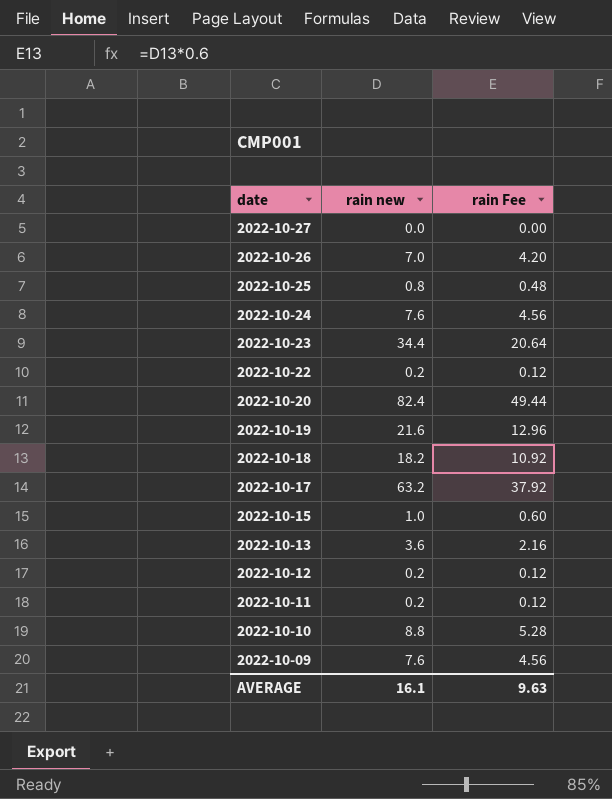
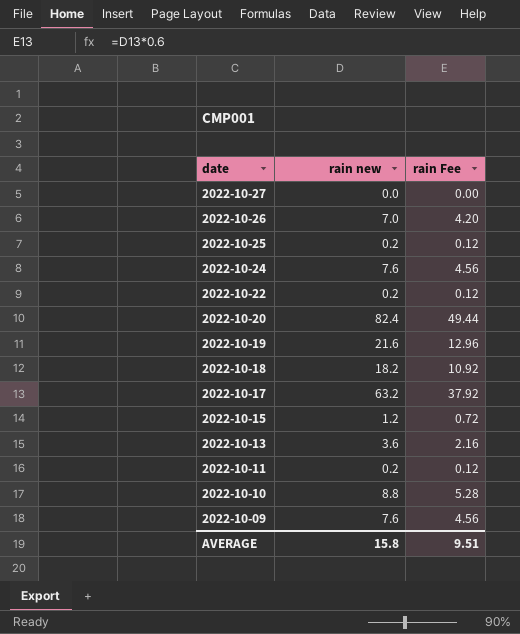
row 2022-10-23: 34.4 | 20.64 -> none
row 2022-10-12: 0.2 | 0.12 -> none
2022-10-25 | rain new: 0.8 -> 0.2
2022-10-25 | rain Fee: 0.48 -> 0.12
2022-10-15 | rain new: 1.0 -> 1.2
2022-10-15 | rain Fee: 0.60 -> 0.72
AVERAGE | rain new: 16.1 -> 15.8
AVERAGE | rain Fee: 9.63 -> 9.51

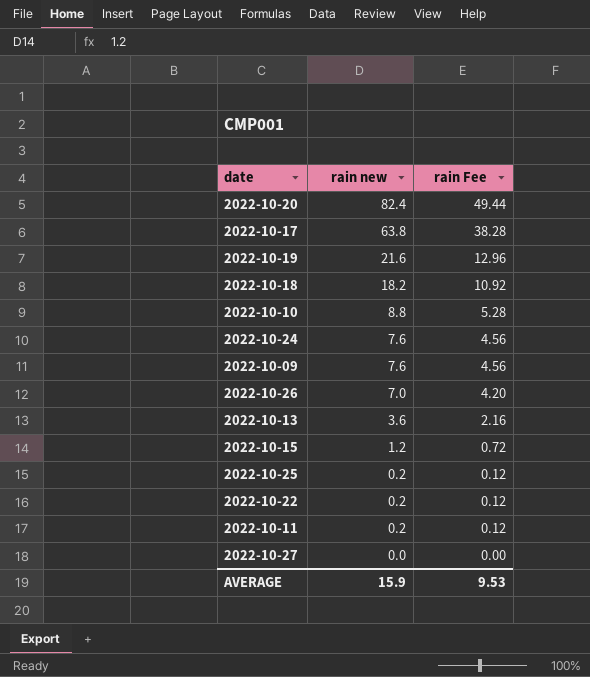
row order: date descending -> rain new descending
2022-10-17 | rain new: 63.2 -> 63.8
2022-10-17 | rain Fee: 37.92 -> 38.28
AVERAGE | rain new: 15.8 -> 15.9
AVERAGE | rain Fee: 9.51 -> 9.53

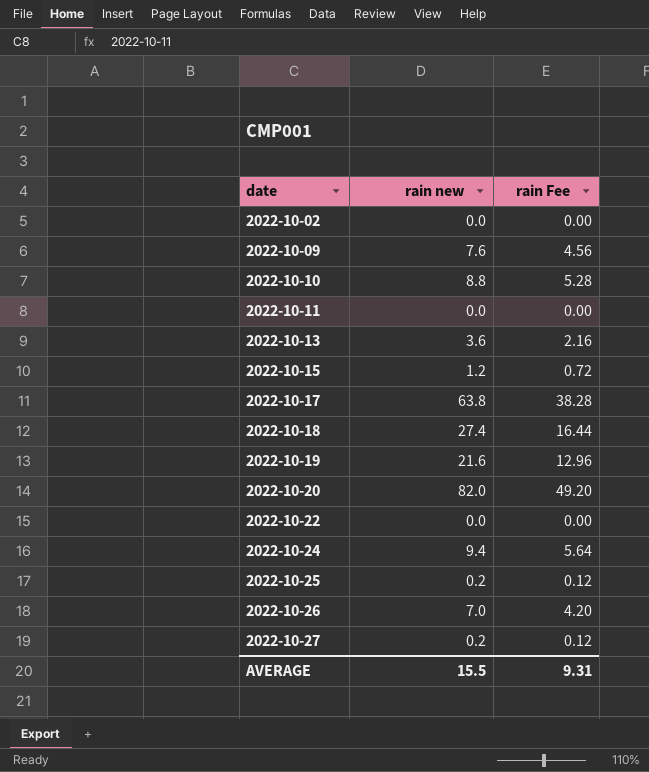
row order: rain new descending -> date ascending
row 2022-10-02: none -> 0.0 | 0.00
2022-10-11 | rain new: 0.2 -> 0.0
2022-10-11 | rain Fee: 0.12 -> 0.00
2022-10-18 | rain new: 18.2 -> 27.4
2022-10-18 | rain Fee: 10.92 -> 16.44
2022-10-20 | rain new: 82.4 -> 82.0
2022-10-20 | rain Fee: 49.44 -> 49.20
2022-10-22 | rain new: 0.2 -> 0.0
2022-10-22 | rain Fee: 0.12 -> 0.00
2022-10-24 | rain new: 7.6 -> 9.4
2022-10-24 | rain Fee: 4.56 -> 5.64
2022-10-27 | rain new: 0.0 -> 0.2
2022-10-27 | rain Fee: 0.00 -> 0.12
AVERAGE | rain new: 15.9 -> 15.5
AVERAGE | rain Fee: 9.53 -> 9.31

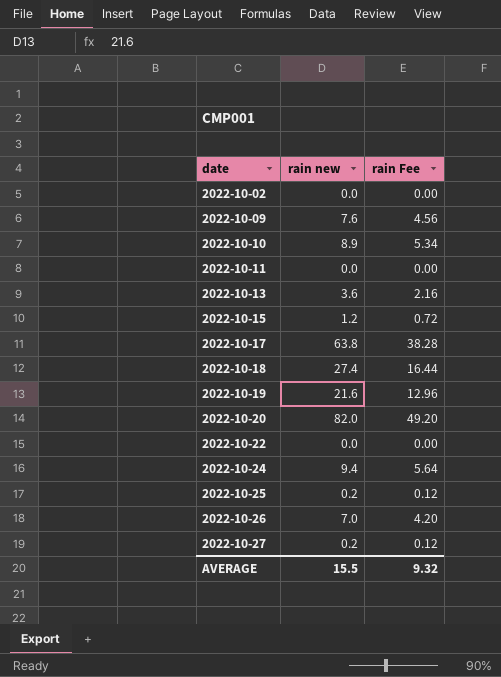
2022-10-10 | rain new: 8.8 -> 8.9
2022-10-10 | rain Fee: 5.28 -> 5.34
AVERAGE | rain Fee: 9.31 -> 9.32

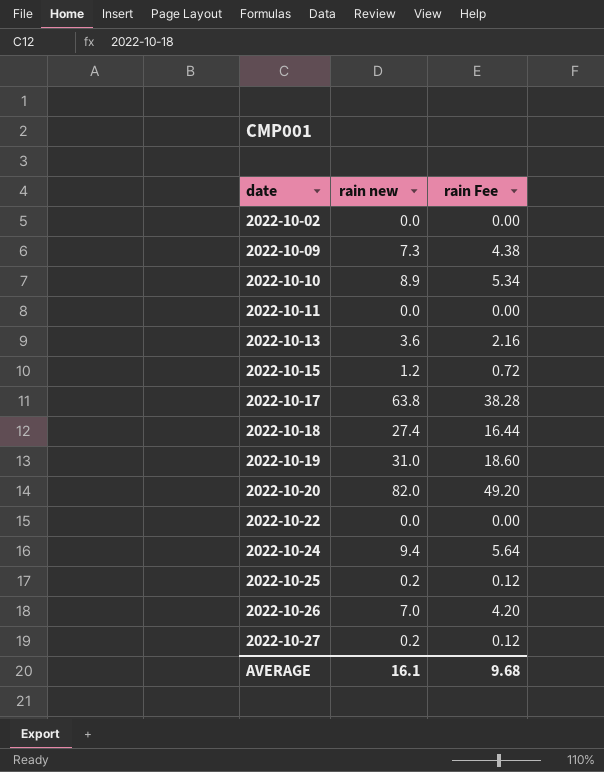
2022-10-09 | rain new: 7.6 -> 7.3
2022-10-09 | rain Fee: 4.56 -> 4.38
2022-10-19 | rain new: 21.6 -> 31.0
2022-10-19 | rain Fee: 12.96 -> 18.60
AVERAGE | rain new: 15.5 -> 16.1
AVERAGE | rain Fee: 9.32 -> 9.68

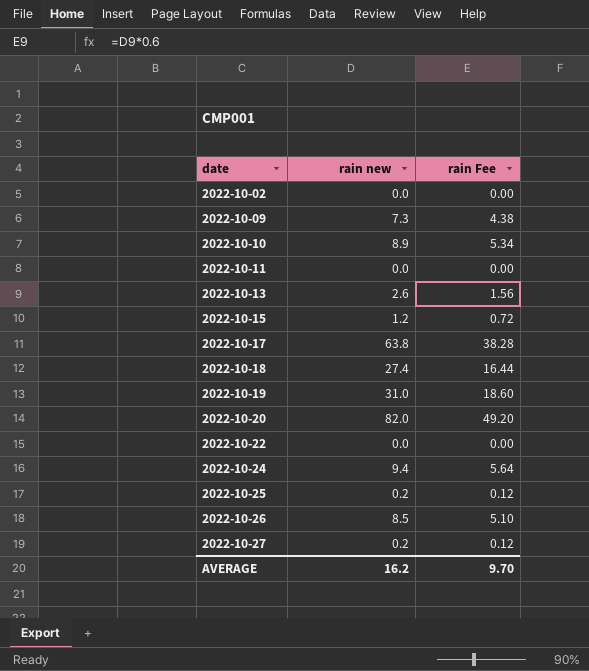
2022-10-13 | rain new: 3.6 -> 2.6
2022-10-13 | rain Fee: 2.16 -> 1.56
2022-10-26 | rain new: 7.0 -> 8.5
2022-10-26 | rain Fee: 4.20 -> 5.10
AVERAGE | rain new: 16.1 -> 16.2
AVERAGE | rain Fee: 9.68 -> 9.70

